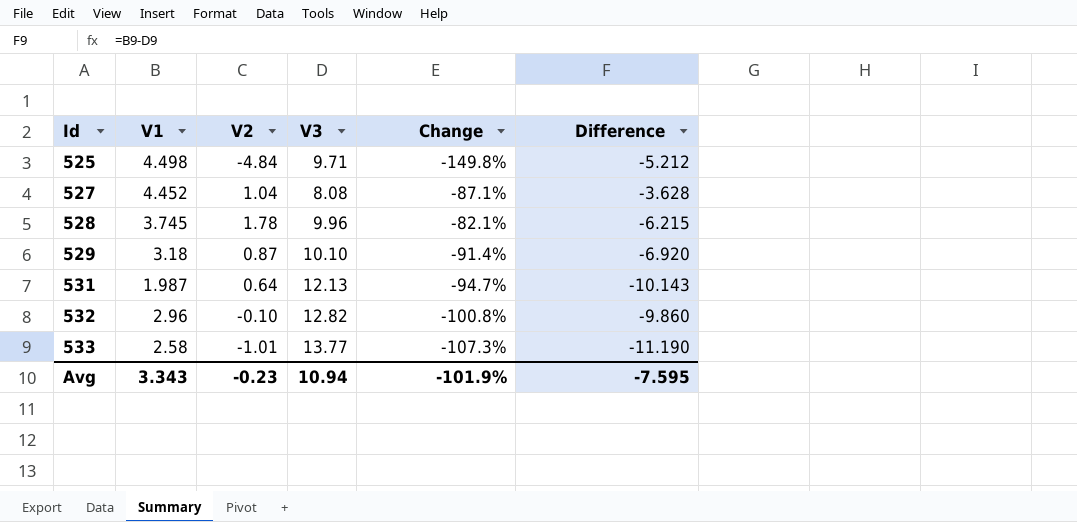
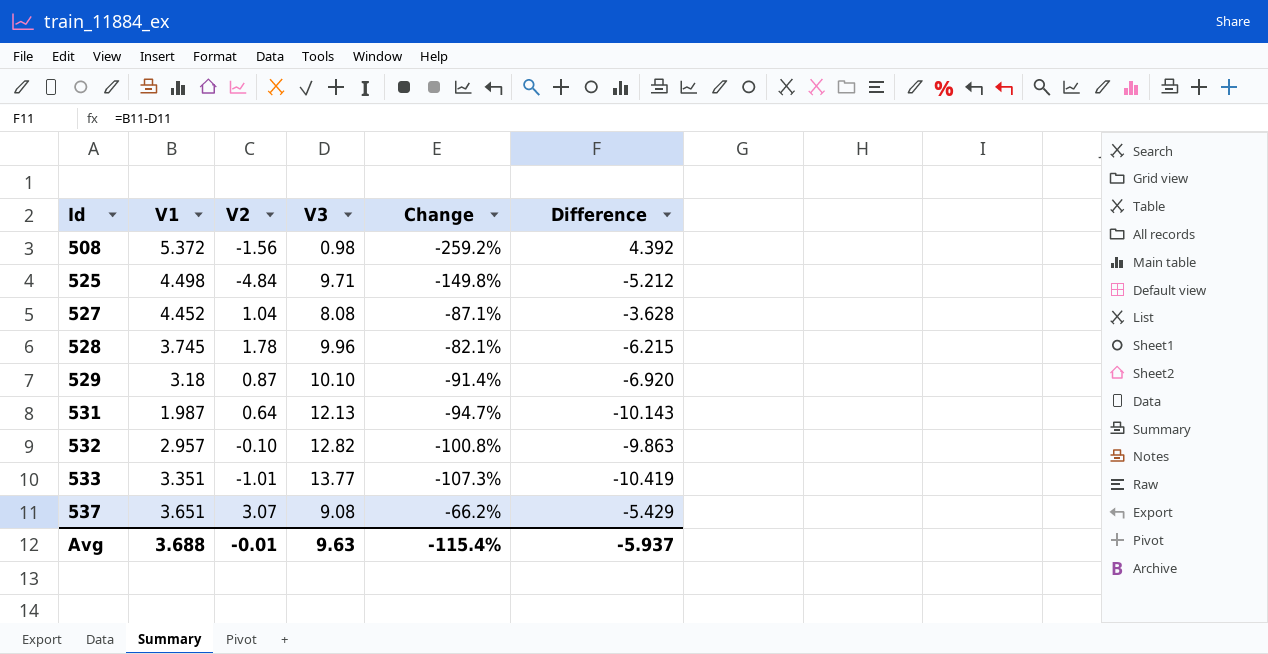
row 508: none -> 5.372 | -1.56 | 0.98 | -259.2% | 4.392
532 | V1: 2.96 -> 2.957
532 | Difference: -9.860 -> -9.863
533 | V1: 2.58 -> 3.351
533 | Difference: -11.190 -> -10.419
row 537: none -> 3.651 | 3.07 | 9.08 | -66.2% | -5.429
Avg | V1: 3.343 -> 3.688
Avg | V2: -0.23 -> -0.01
Avg | V3: 10.94 -> 9.63
Avg | Change: -101.9% -> -115.4%
Avg | Difference: -7.595 -> -5.937

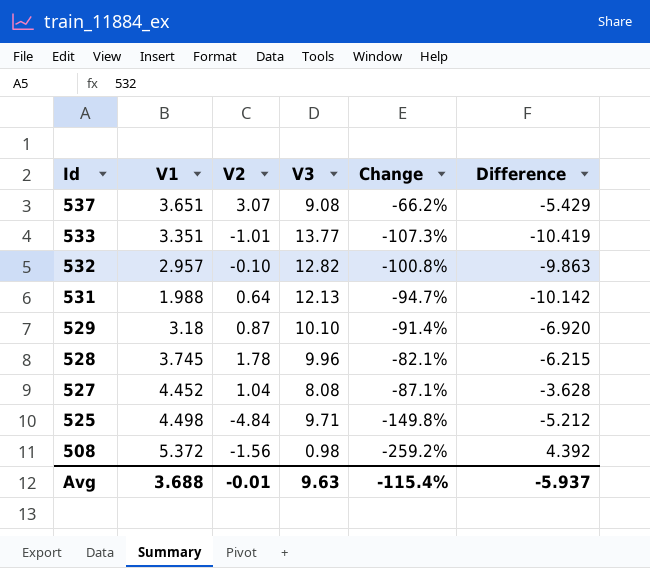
row order: Id ascending -> Id descending
531 | V1: 1.987 -> 1.988
531 | Difference: -10.143 -> -10.142

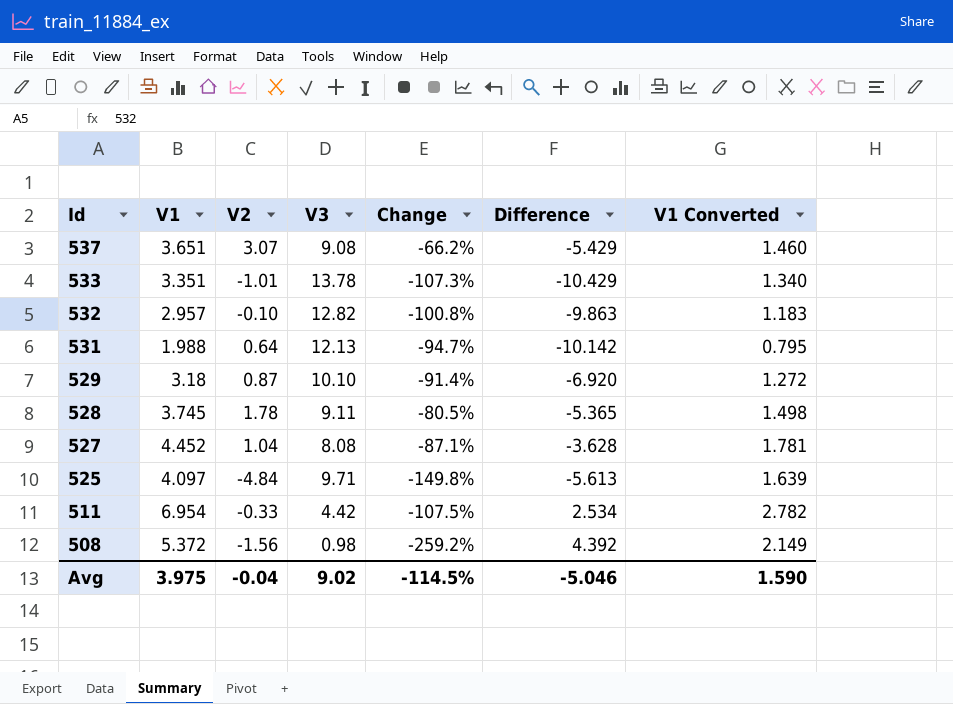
column V1 Converted | formula: none -> [V1] * 0.4
533 | V3: 13.77 -> 13.78
533 | Difference: -10.419 -> -10.429
528 | V3: 9.96 -> 9.11
528 | Change: -82.1% -> -80.5%
528 | Difference: -6.215 -> -5.365
525 | V1: 4.498 -> 4.097
525 | Difference: -5.212 -> -5.613
row 511: none -> 6.954 | -0.33 | 4.42 | -107.5% | 2.534 | 2.782
Avg | V1: 3.688 -> 3.975
Avg | V2: -0.01 -> -0.04
Avg | V3: 9.63 -> 9.02
Avg | Change: -115.4% -> -114.5%
Avg | Difference: -5.937 -> -5.046

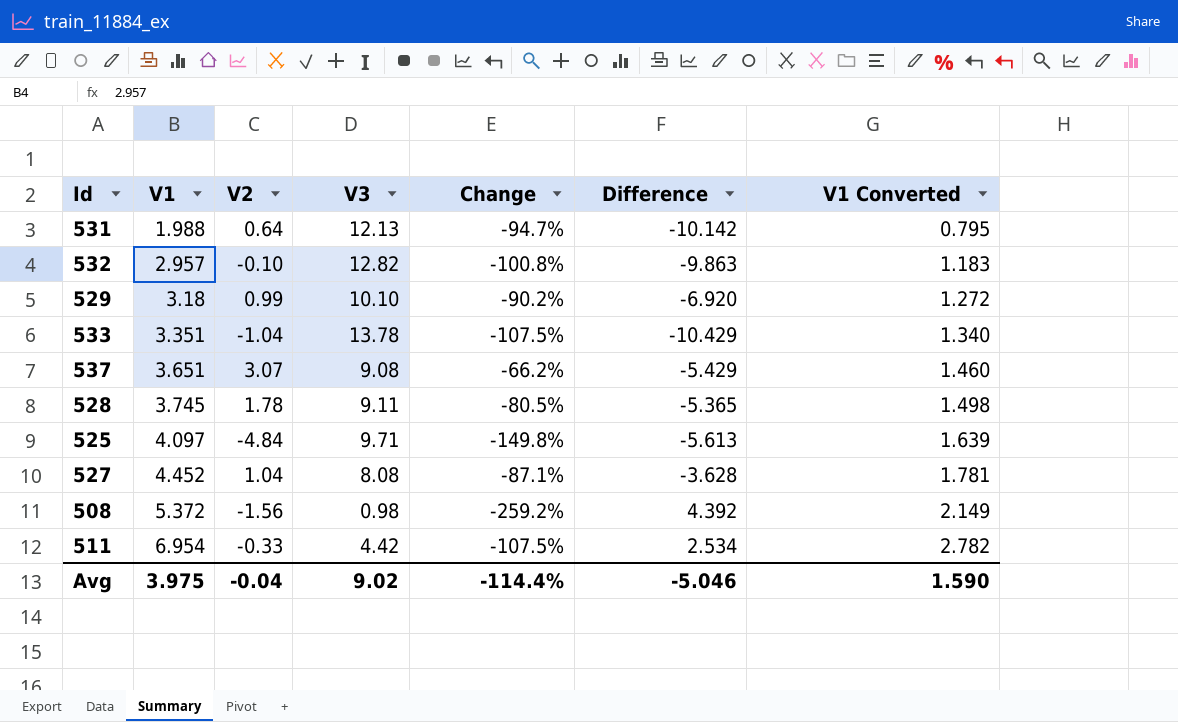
row order: Id descending -> V1 ascending
529 | V2: 0.87 -> 0.99
529 | Change: -91.4% -> -90.2%
533 | V2: -1.01 -> -1.04
533 | Change: -107.3% -> -107.5%
Avg | Change: -114.5% -> -114.4%

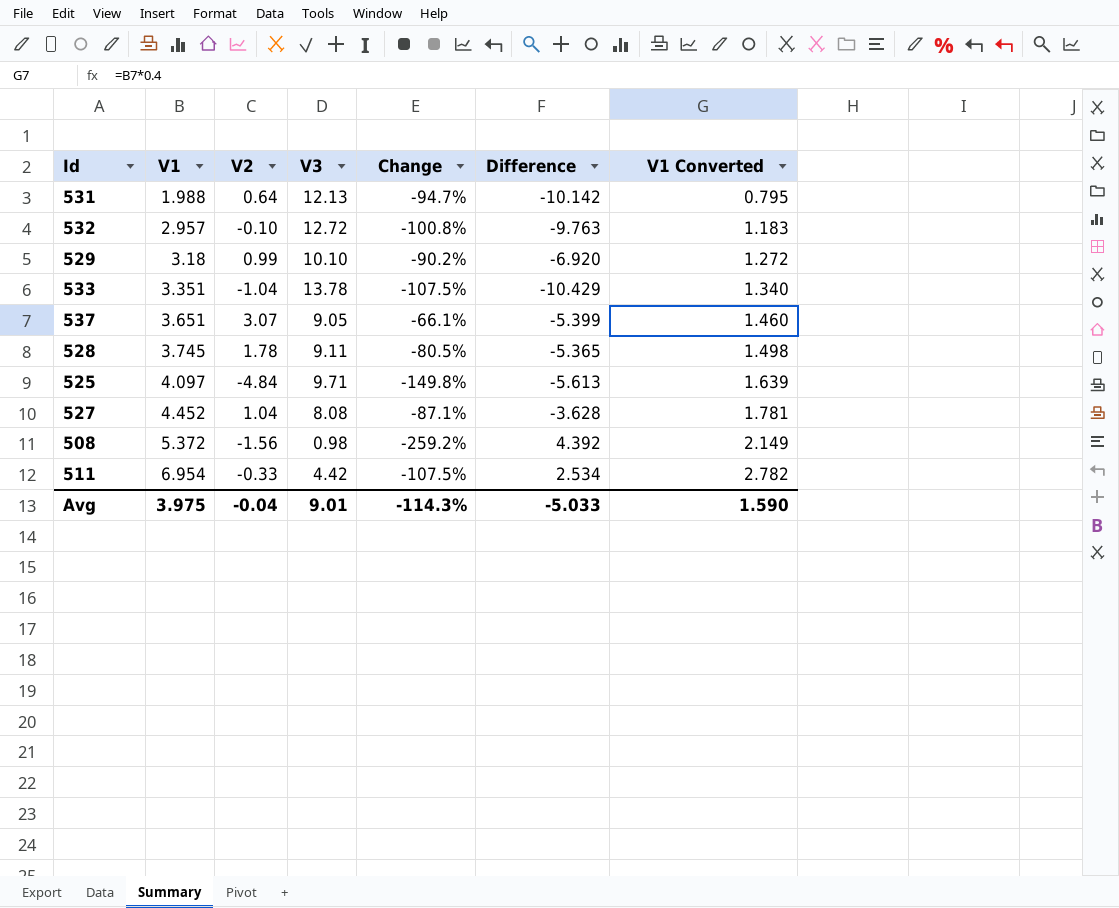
532 | V3: 12.82 -> 12.72
532 | Difference: -9.863 -> -9.763
537 | V3: 9.08 -> 9.05
537 | Change: -66.2% -> -66.1%
537 | Difference: -5.429 -> -5.399
Avg | V3: 9.02 -> 9.01
Avg | Change: -114.4% -> -114.3%
Avg | Difference: -5.046 -> -5.033

